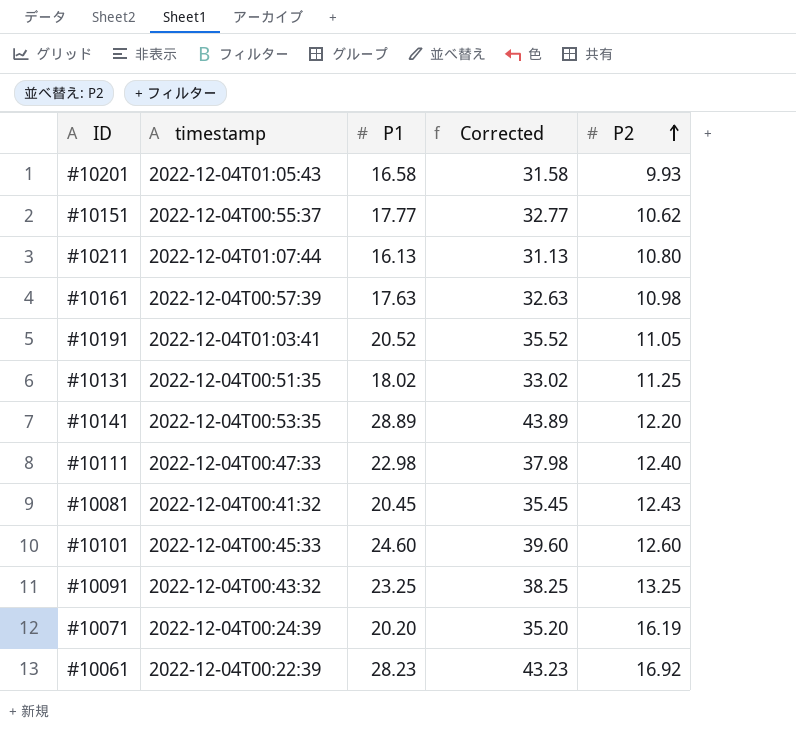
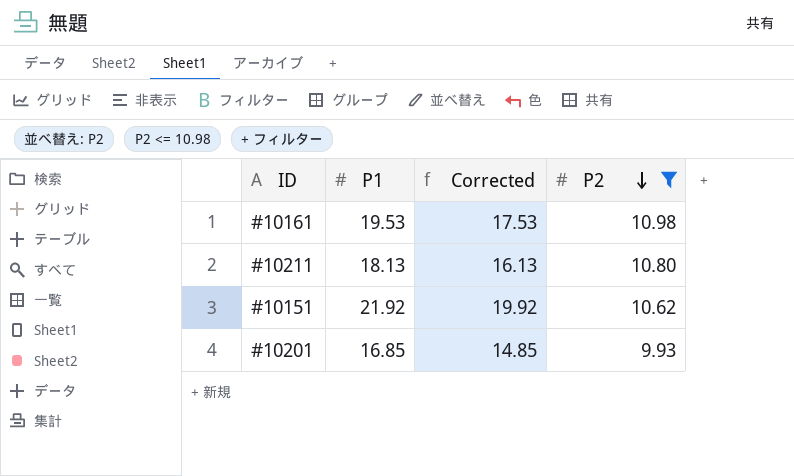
filter: none -> P2 <= 10.98
row order: P2 ascending -> P2 descending
column timestamp | position: 2 -> none
column Corrected | formula: [P1] + 15 -> [P1] - 2
#10161 | P1: 17.63 -> 19.53
#10211 | P1: 16.13 -> 18.13
#10151 | P1: 17.77 -> 21.92
#10201 | P1: 16.58 -> 16.85

